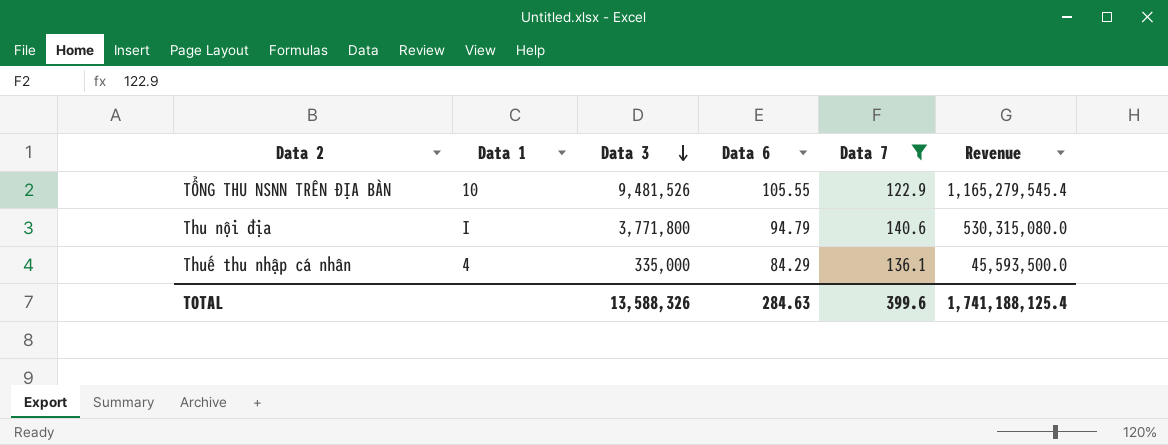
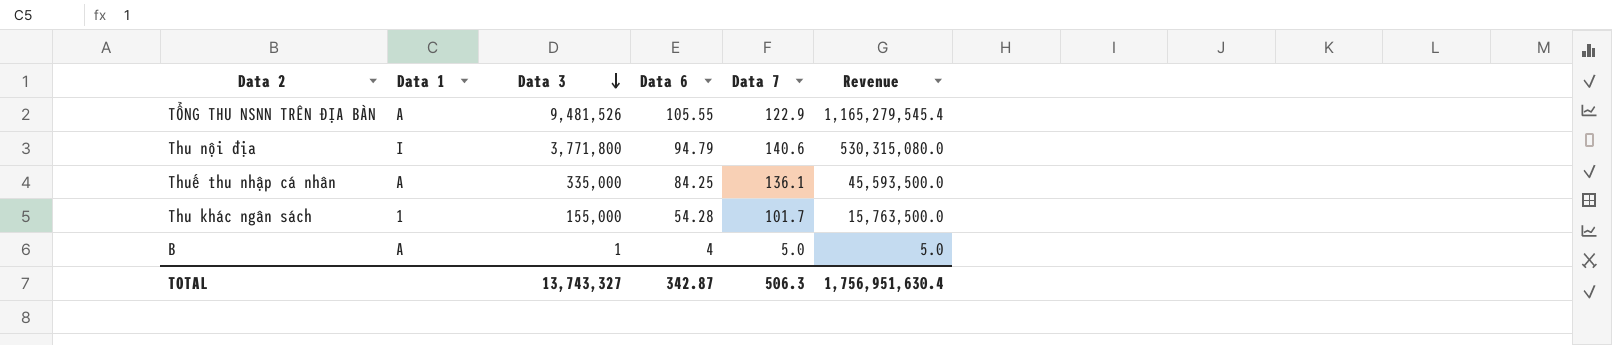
filter: Data 7 >= 122.9 -> none
TỔNG THU NSNN TRÊN ĐỊA BÀN | Data 1: 10 -> A
Thuế thu nhập cá nhân | Data 1: 4 -> A
Thuế thu nhập cá nhân | Data 6: 84.29 -> 84.25
TOTAL | Data 3: 13,588,326 -> 13,743,327
TOTAL | Data 6: 284.63 -> 342.87
TOTAL | Data 7: 399.6 -> 506.3
TOTAL | Revenue: 1,741,188,125.4 -> 1,756,951,630.4

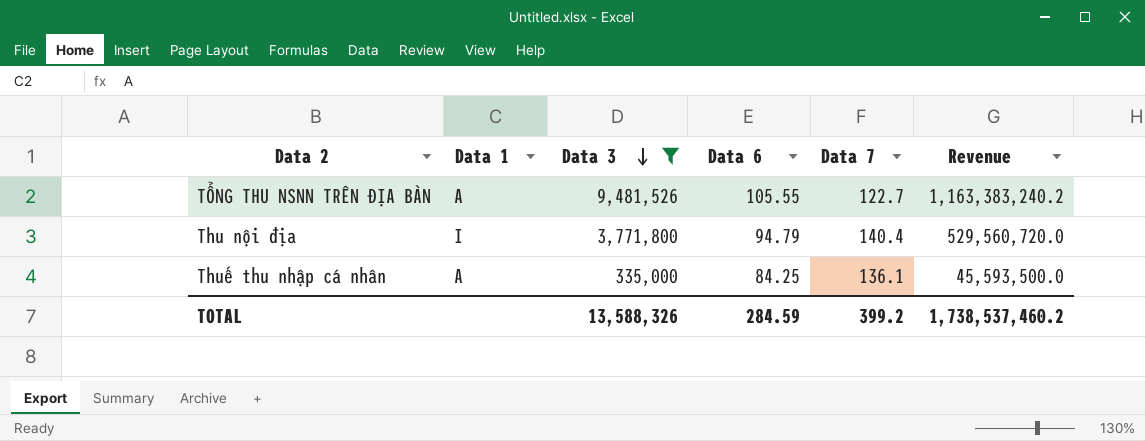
filter: none -> Data 3 >= 335,000
TỔNG THU NSNN TRÊN ĐỊA BÀN | Data 7: 122.9 -> 122.7
TỔNG THU NSNN TRÊN ĐỊA BÀN | Revenue: 1,165,279,545.4 -> 1,163,383,240.2
Thu nội địa | Data 7: 140.6 -> 140.4
Thu nội địa | Revenue: 530,315,080.0 -> 529,560,720.0
TOTAL | Data 3: 13,743,327 -> 13,588,326
TOTAL | Data 6: 342.87 -> 284.59
TOTAL | Data 7: 506.3 -> 399.2
TOTAL | Revenue: 1,756,951,630.4 -> 1,738,537,460.2

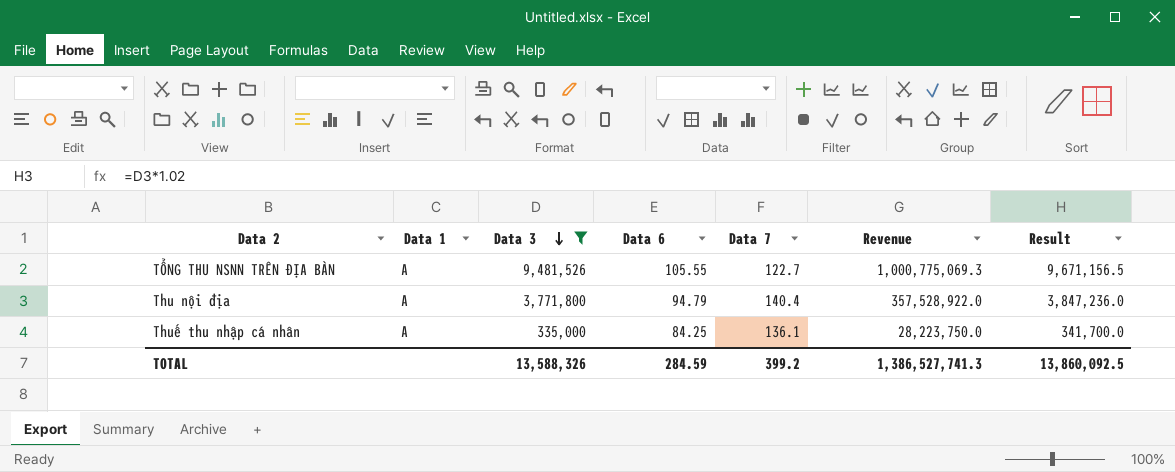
column Revenue | formula: [Data 3] * [Data 7] -> [Data 3] * [Data 6]
column Result | formula: none -> [Data 3] * 1.02
Thu nội địa | Data 1: I -> A
TOTAL | Revenue: 1,738,537,460.2 -> 1,386,527,741.3

